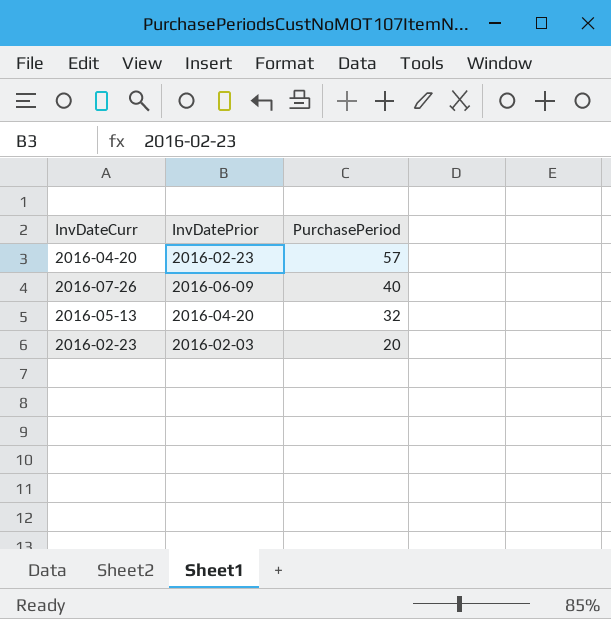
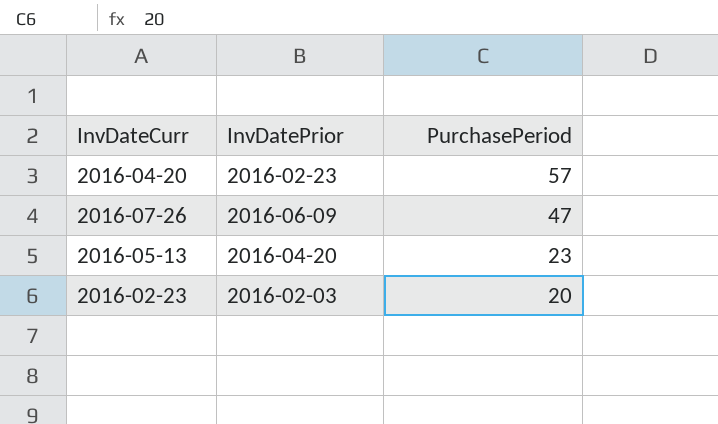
2016-07-26 | PurchasePeriod: 40 -> 47
2016-05-13 | PurchasePeriod: 32 -> 23

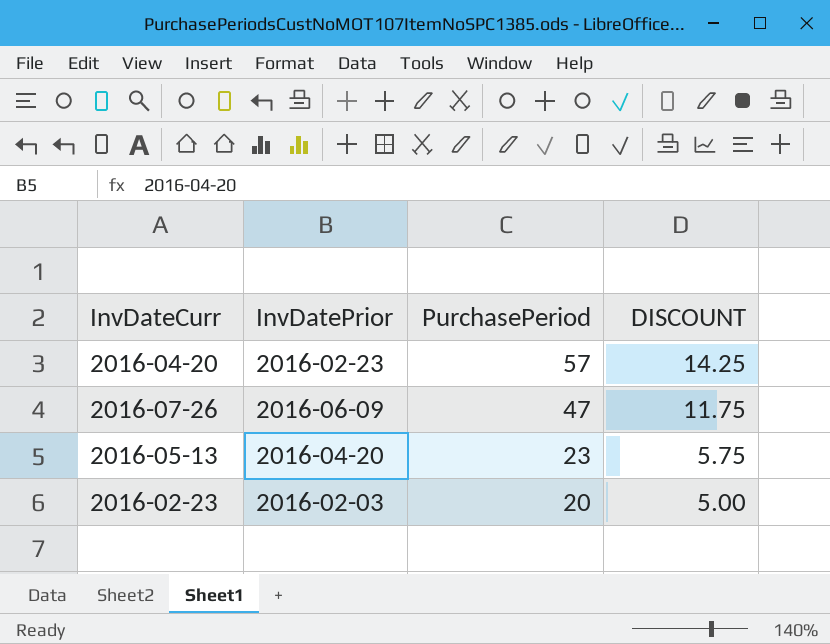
column DISCOUNT | formula: none -> [PurchasePeriod] * 0.25

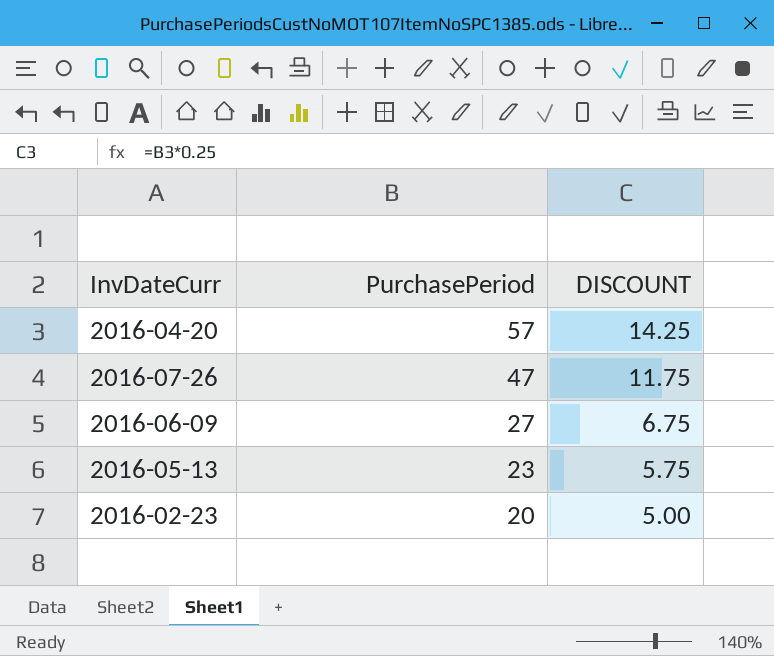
column InvDatePrior | position: 2 -> none
row 2016-06-09: none -> 27 | 6.75

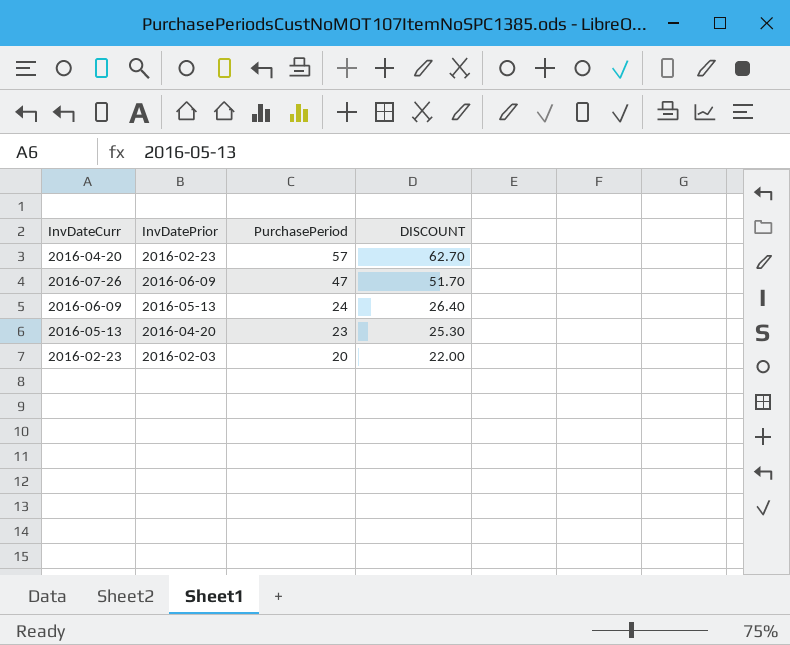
column InvDatePrior | position: none -> 2
column DISCOUNT | formula: [PurchasePeriod] * 0.25 -> [PurchasePeriod] * 1.1
2016-06-09 | PurchasePeriod: 27 -> 24

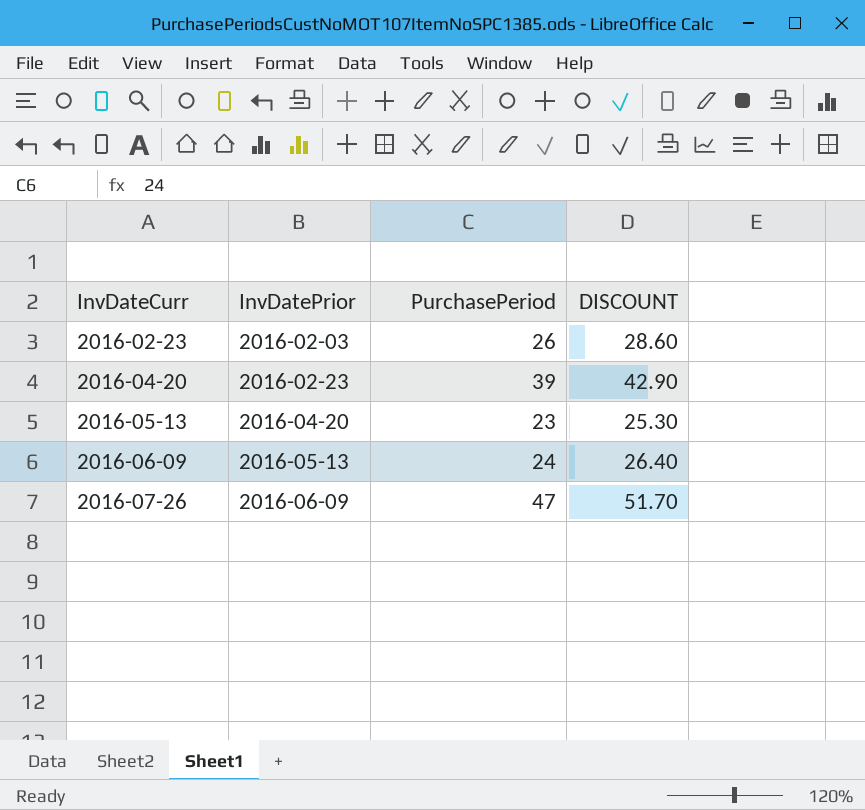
row order: PurchasePeriod descending -> InvDateCurr ascending
2016-02-23 | PurchasePeriod: 20 -> 26
2016-02-23 | DISCOUNT: 22.00 -> 28.60
2016-04-20 | PurchasePeriod: 57 -> 39
2016-04-20 | DISCOUNT: 62.70 -> 42.90

